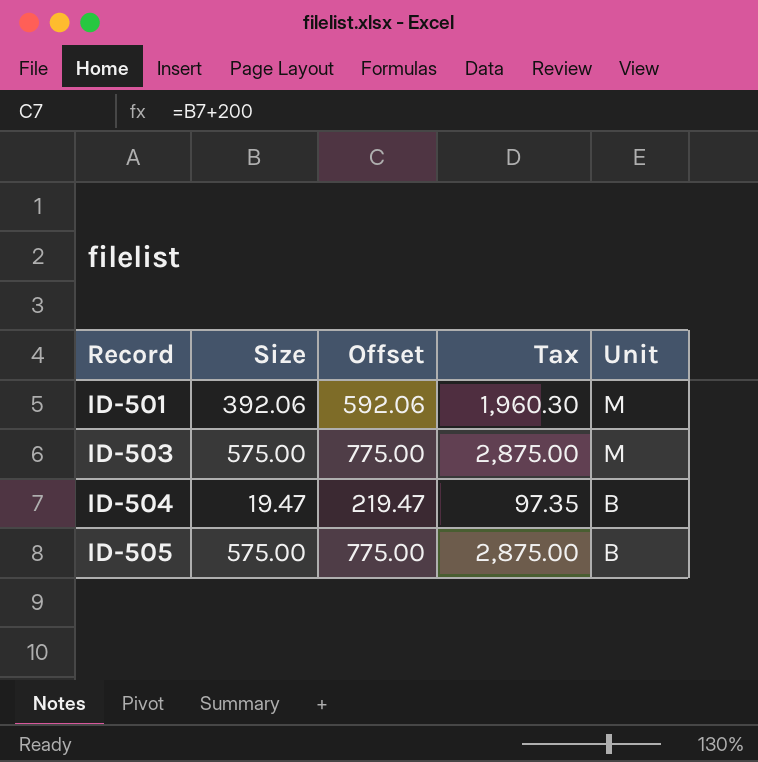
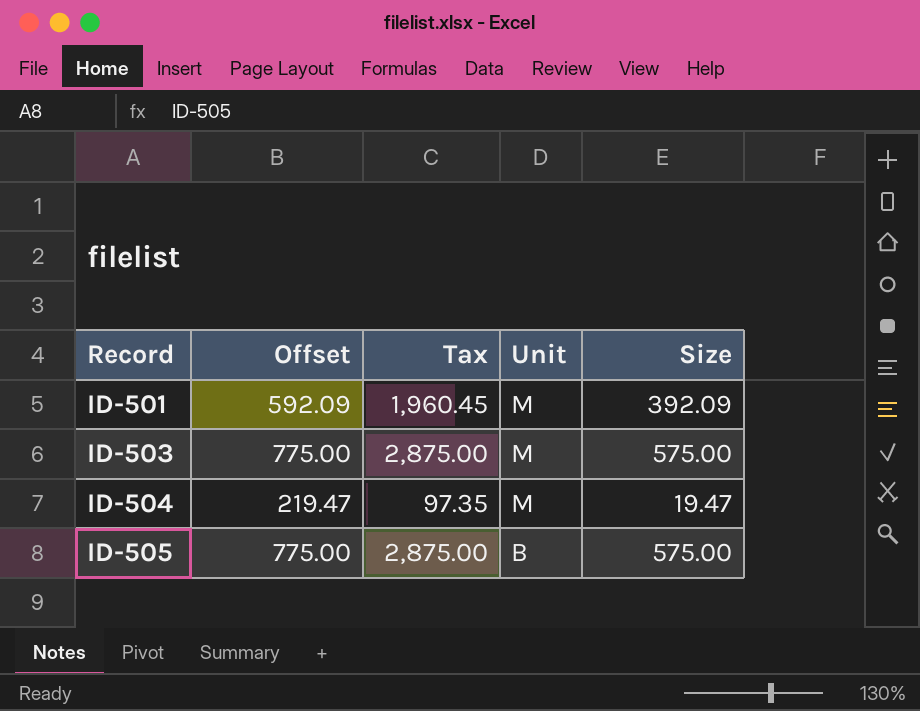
column Size | position: 2 -> 5
ID-501 | Offset: 592.06 -> 592.09
ID-501 | Tax: 1,960.30 -> 1,960.45
ID-501 | Size: 392.06 -> 392.09
ID-504 | Unit: B -> M

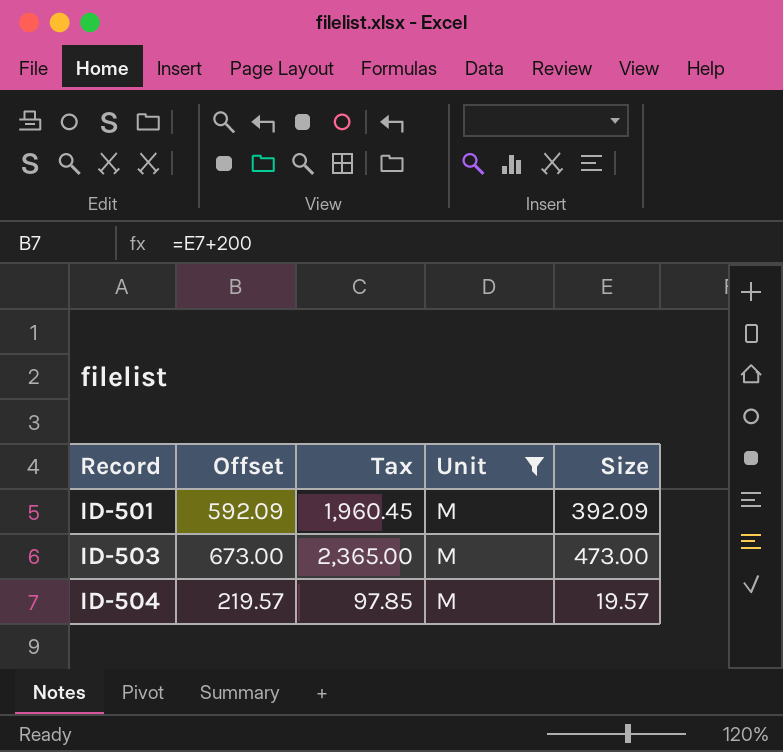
filter: none -> Unit = M
ID-503 | Offset: 775.00 -> 673.00
ID-503 | Tax: 2,875.00 -> 2,365.00
ID-503 | Size: 575.00 -> 473.00
ID-504 | Offset: 219.47 -> 219.57
ID-504 | Tax: 97.35 -> 97.85
ID-504 | Size: 19.47 -> 19.57

